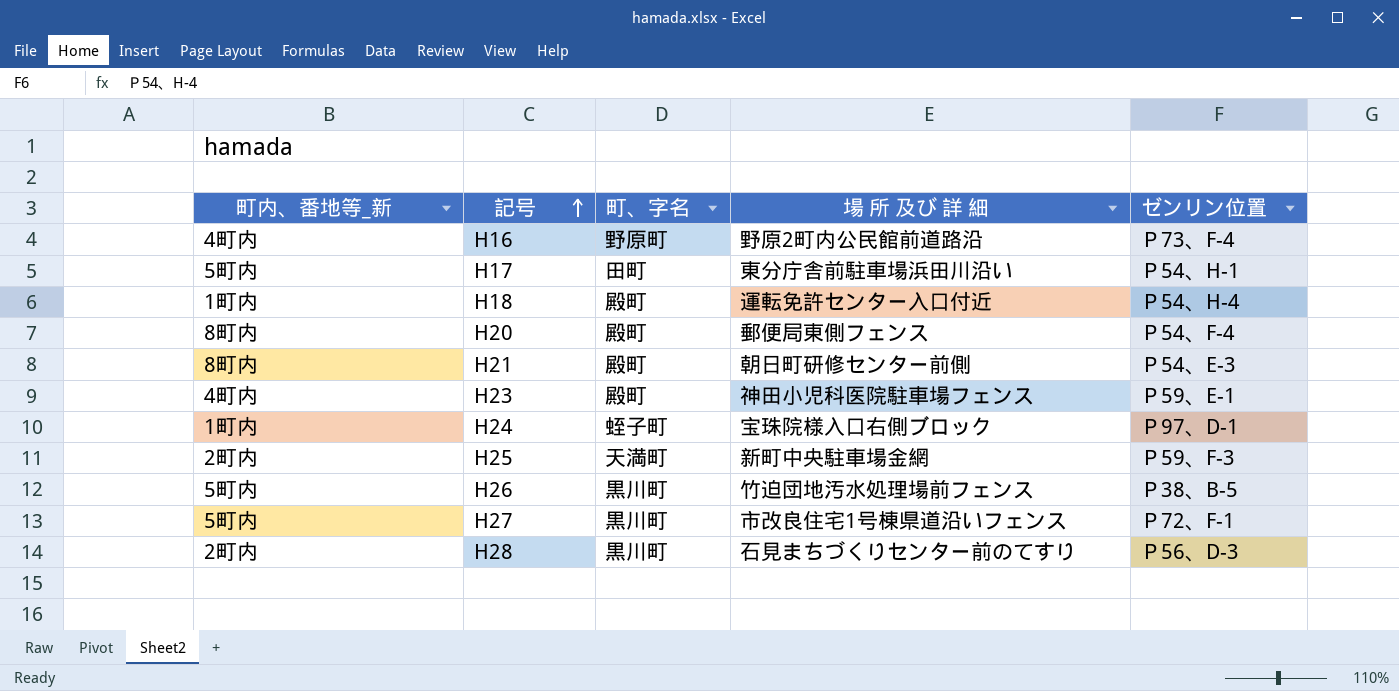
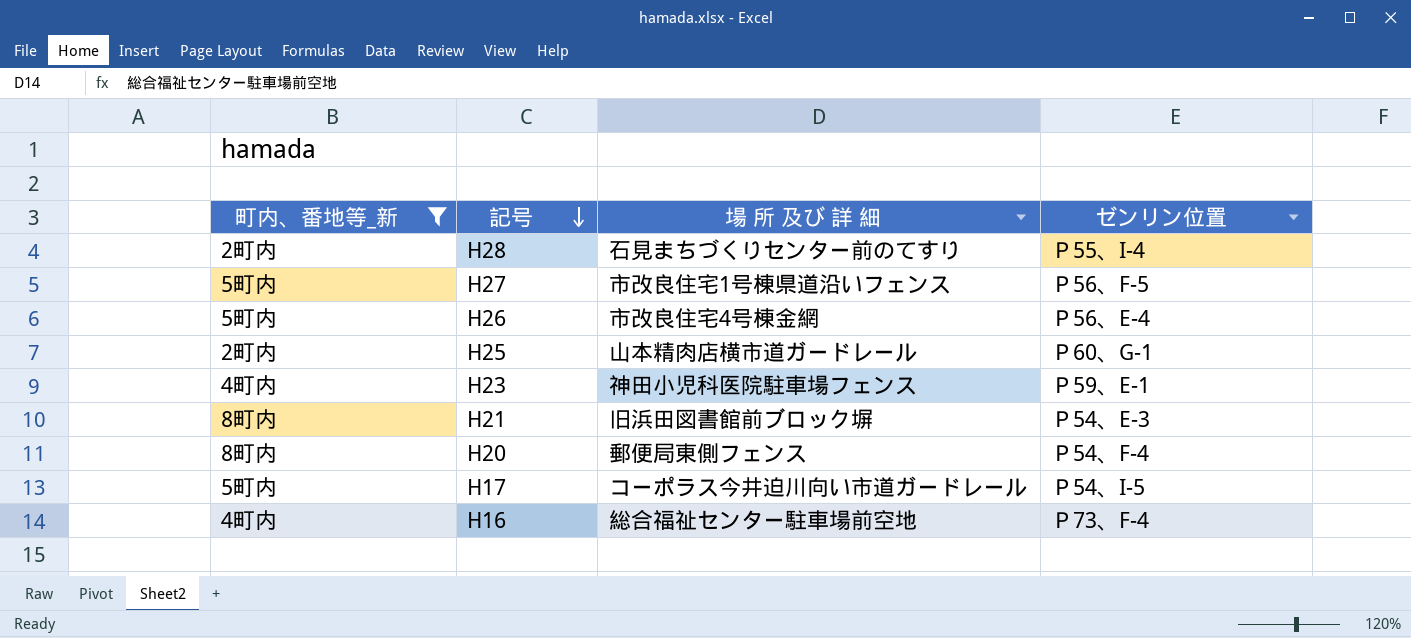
filter: none -> 町内、番地等_新 != 1町内
row order: 記号 ascending -> 記号 descending
column 町、字名 | position: 3 -> none
H28 | ゼンリン位置: Ｐ56、D-3 -> Ｐ55、I-4
H27 | ゼンリン位置: Ｐ72、F-1 -> Ｐ56、F-5
H26 | 場 所 及び 詳 細: 竹迫団地汚水処理場前フェンス -> 市改良住宅4号棟金網
H26 | ゼンリン位置: Ｐ38、B-5 -> Ｐ56、E-4
H25 | 場 所 及び 詳 細: 新町中央駐車場金網 -> 山本精肉店横市道ガードレール
H25 | ゼンリン位置: Ｐ59、F-3 -> Ｐ60、G-1
H21 | 場 所 及び 詳 細: 朝日町研修センター前側 -> 旧浜田図書館前ブロック塀
H17 | 場 所 及び 詳 細: 東分庁舎前駐車場浜田川沿い -> コーポラス今井迫川向い市道ガードレール
H17 | ゼンリン位置: Ｐ54、H-1 -> Ｐ54、I-5
H16 | 場 所 及び 詳 細: 野原2町内公民館前道路沿 -> 総合福祉センター駐車場前空地

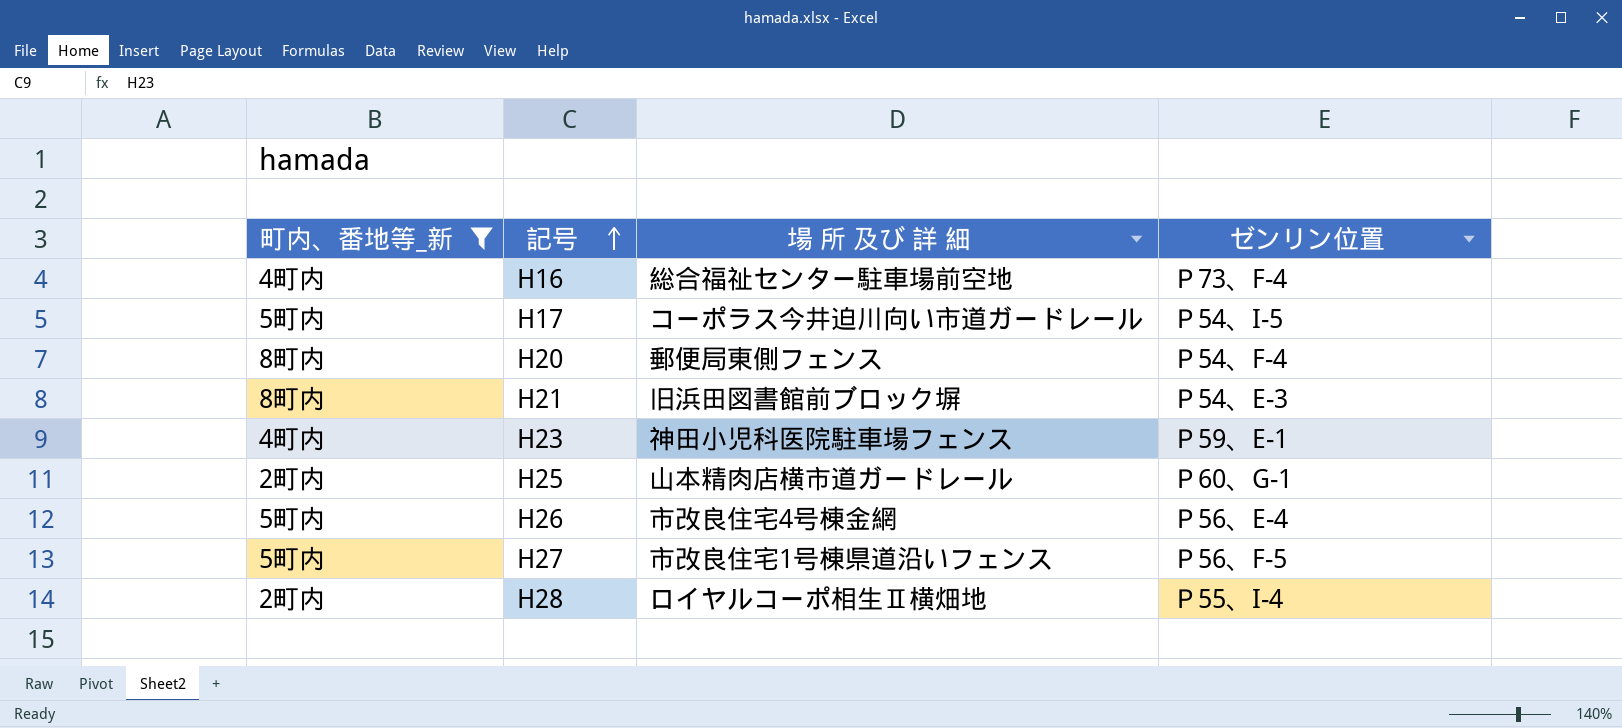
row order: 記号 descending -> 記号 ascending
H28 | 場 所 及び 詳 細: 石見まちづくりセンター前のてすり -> ロイヤルコーポ相生Ⅱ横畑地

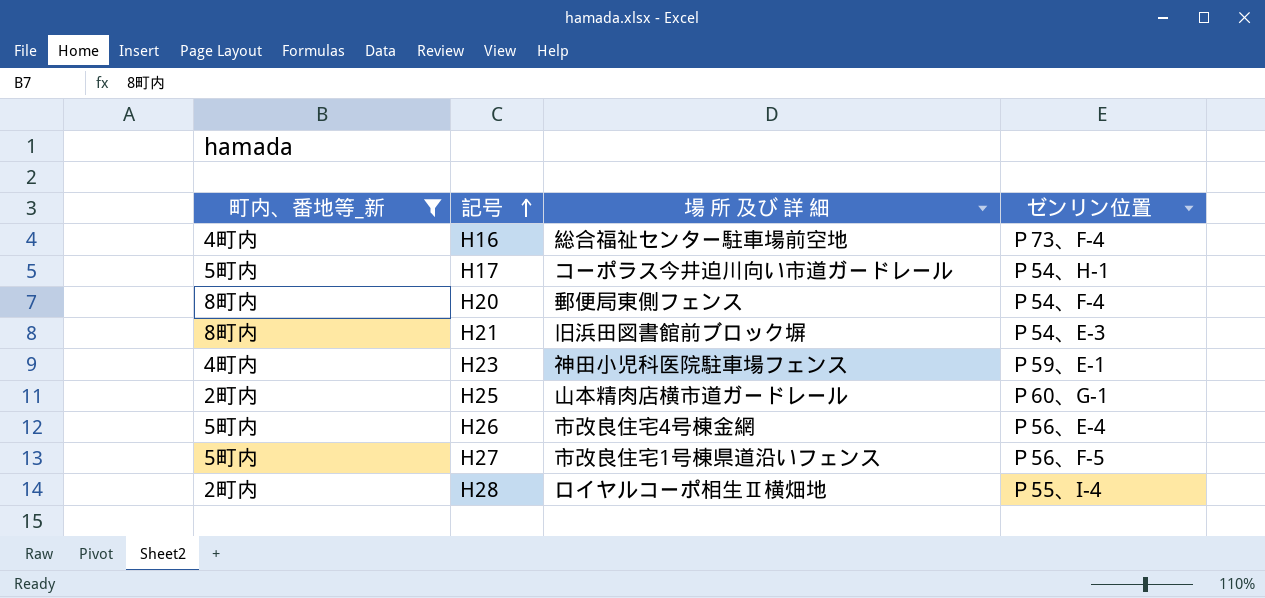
H17 | ゼンリン位置: Ｐ54、I-5 -> Ｐ54、H-1

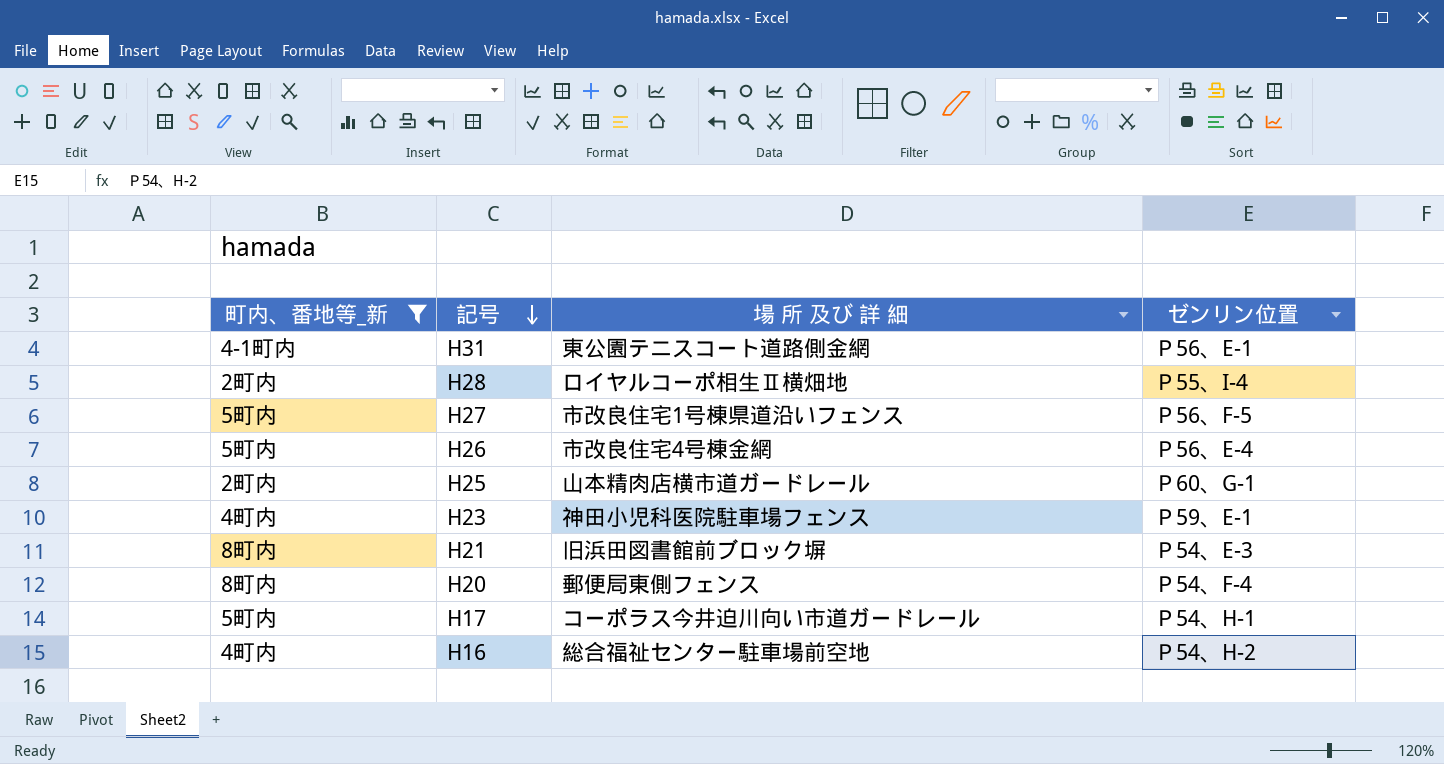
row order: 記号 ascending -> 記号 descending
row H31: none -> 4-1町内 | 東公園テニスコート道路側金網 | Ｐ56、E-1
H16 | ゼンリン位置: Ｐ73、F-4 -> Ｐ54、H-2

